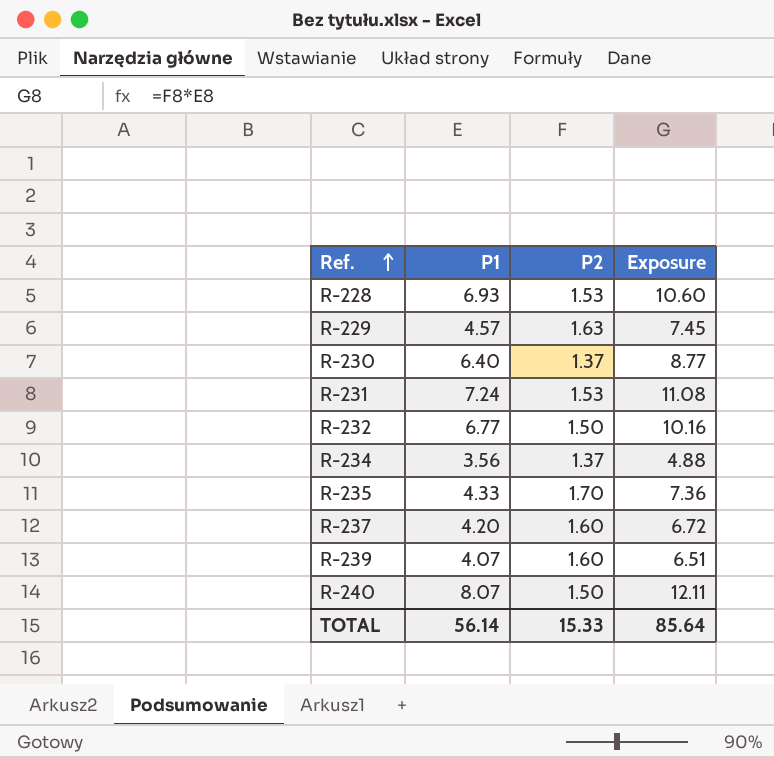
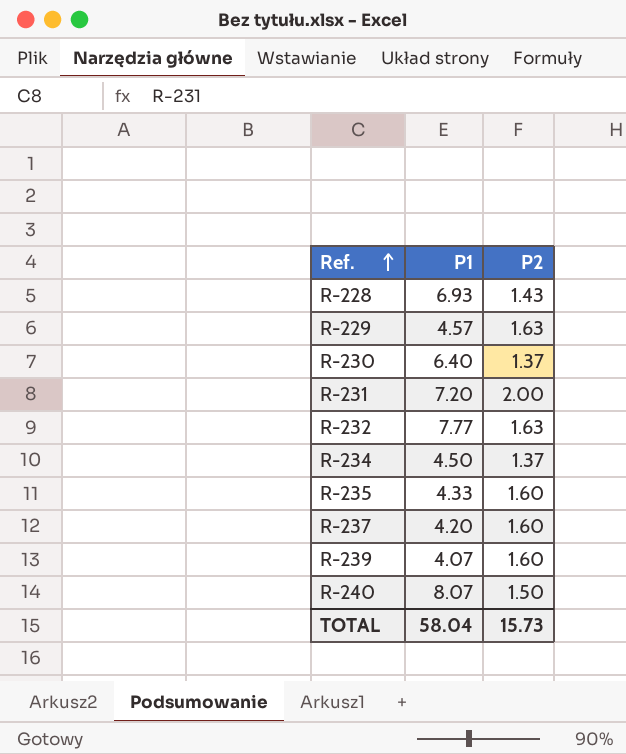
column Exposure | formula: [P1] * [P2] -> none
R-228 | P2: 1.53 -> 1.43
R-231 | P1: 7.24 -> 7.20
R-231 | P2: 1.53 -> 2.00
R-232 | P1: 6.77 -> 7.77
R-232 | P2: 1.50 -> 1.63
R-234 | P1: 3.56 -> 4.50
R-235 | P2: 1.70 -> 1.60
TOTAL | P1: 56.14 -> 58.04
TOTAL | P2: 15.33 -> 15.73

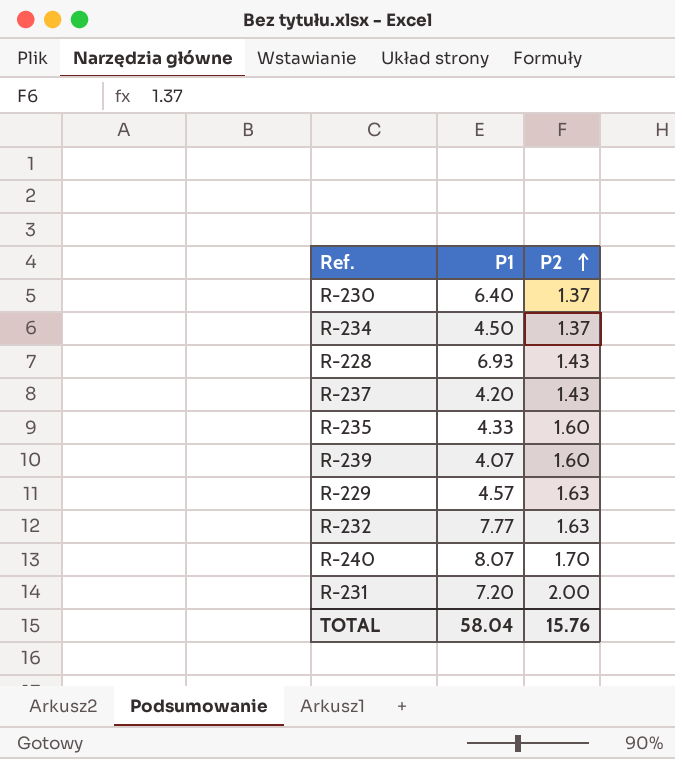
row order: Ref. ascending -> P2 ascending
R-237 | P2: 1.60 -> 1.43
R-240 | P2: 1.50 -> 1.70
TOTAL | P2: 15.73 -> 15.76

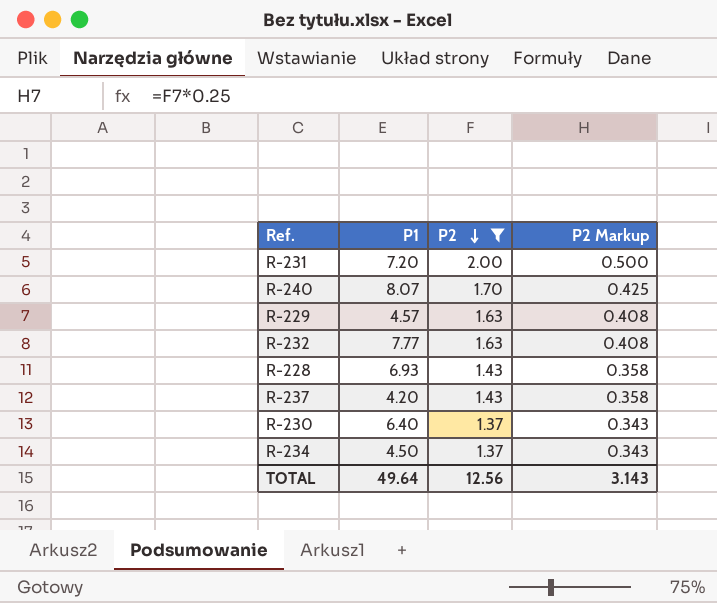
filter: none -> P2 != 1.60
row order: P2 ascending -> P2 descending
column P2 Markup | formula: none -> [P2] * 0.25
TOTAL | P1: 58.04 -> 49.64
TOTAL | P2: 15.76 -> 12.56

